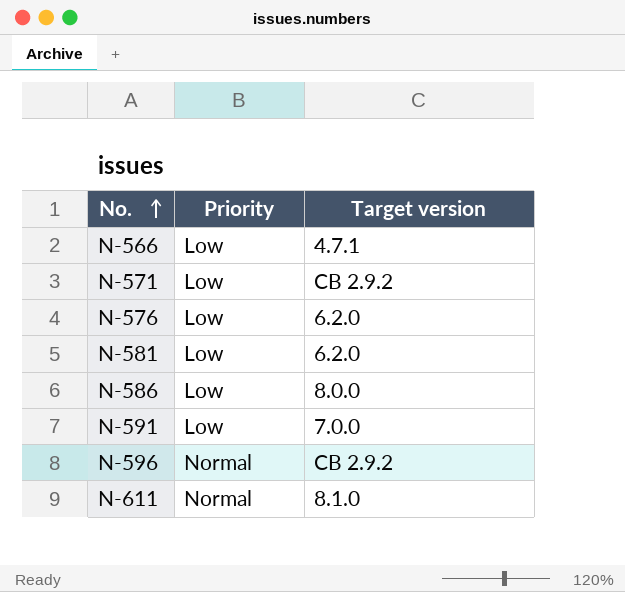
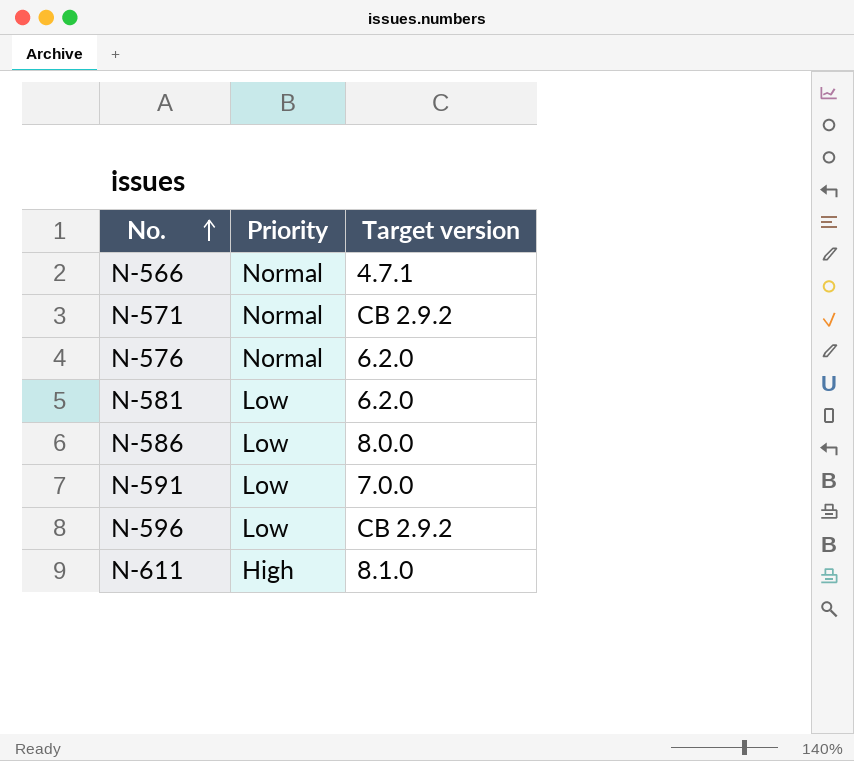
N-566 | Priority: Low -> Normal
N-571 | Priority: Low -> Normal
N-576 | Priority: Low -> Normal
N-596 | Priority: Normal -> Low
N-611 | Priority: Normal -> High

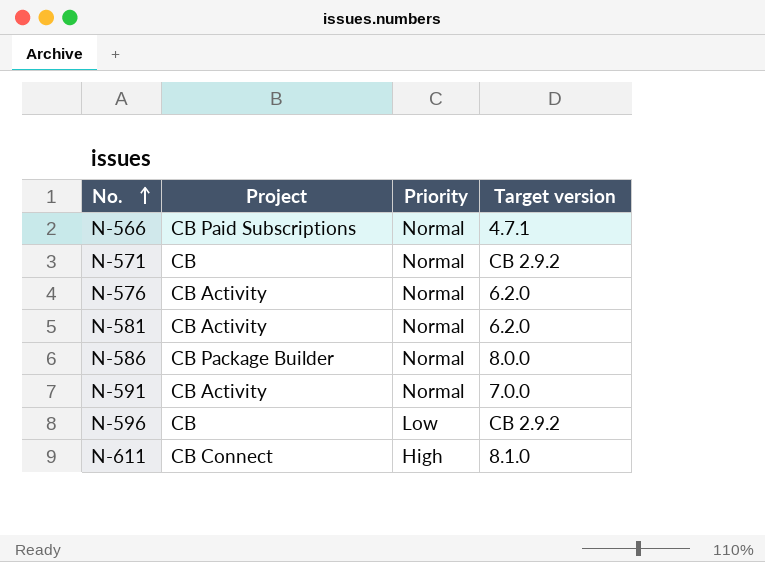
column Project | position: none -> 2
N-581 | Priority: Low -> Normal
N-586 | Priority: Low -> Normal
N-591 | Priority: Low -> Normal

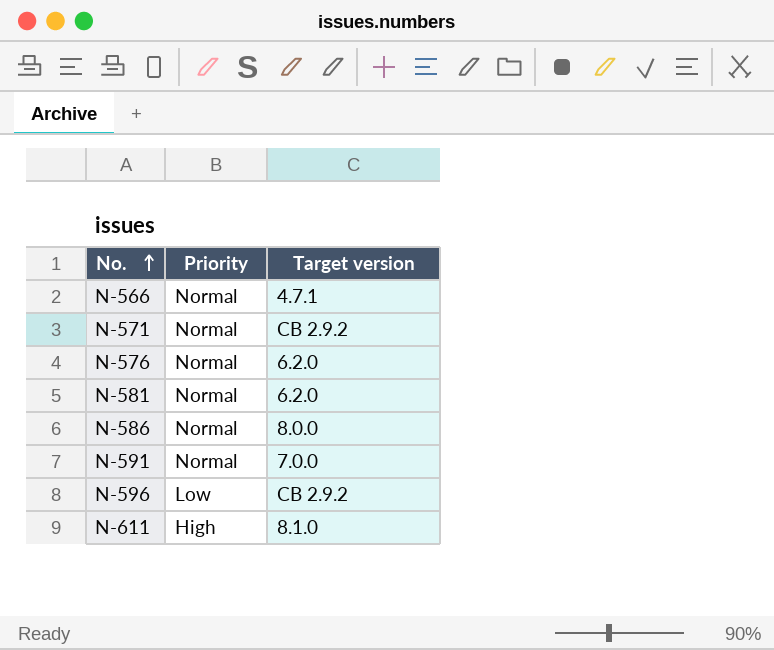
column Project | position: 2 -> none

